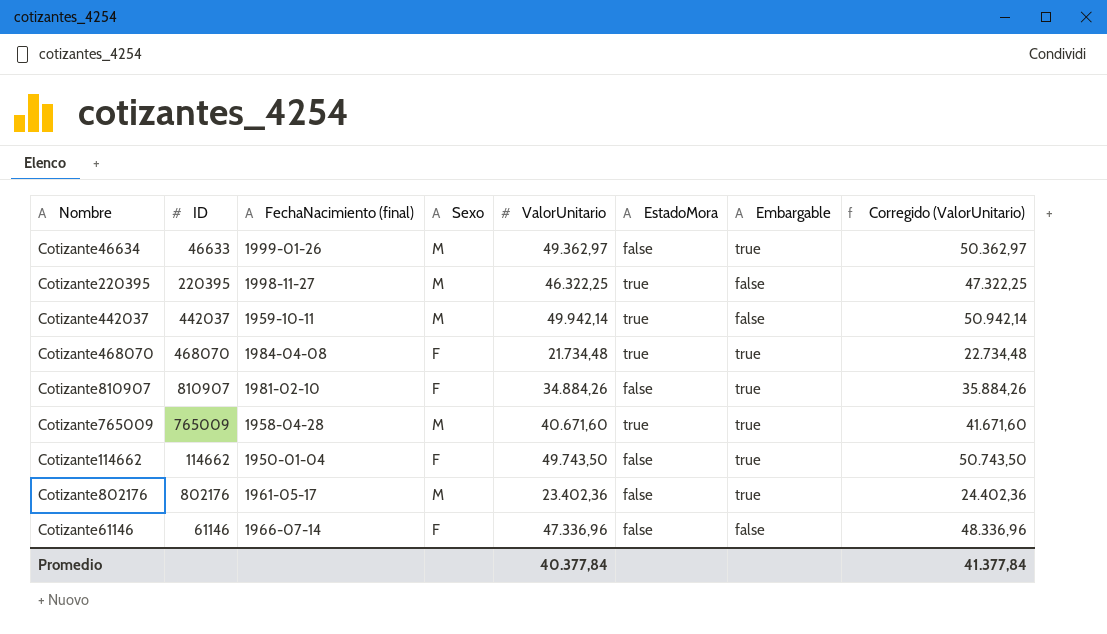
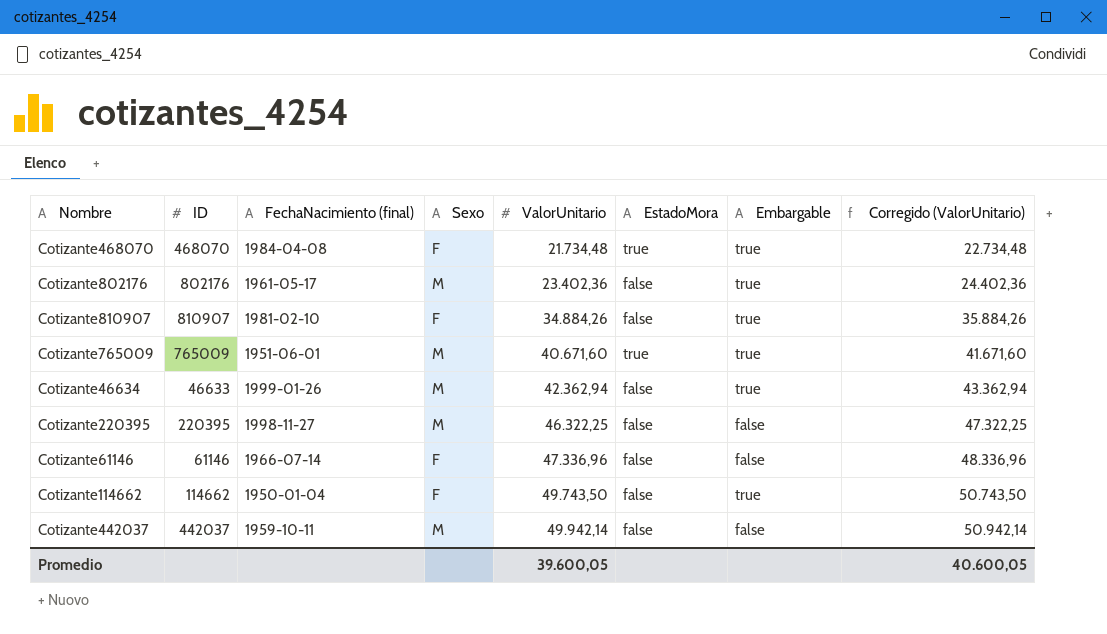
row order: none -> ValorUnitario ascending
Cotizante765009 | FechaNacimiento (final): 1958-04-28 -> 1951-06-01
Cotizante46634 | ValorUnitario: 49.362,97 -> 42.362,94
Cotizante46634 | Corregido (ValorUnitario): 50.362,97 -> 43.362,94
Cotizante220395 | EstadoMora: true -> false
Cotizante442037 | EstadoMora: true -> false
Promedio | ValorUnitario: 40.377,84 -> 39.600,05
Promedio | Corregido (ValorUnitario): 41.377,84 -> 40.600,05

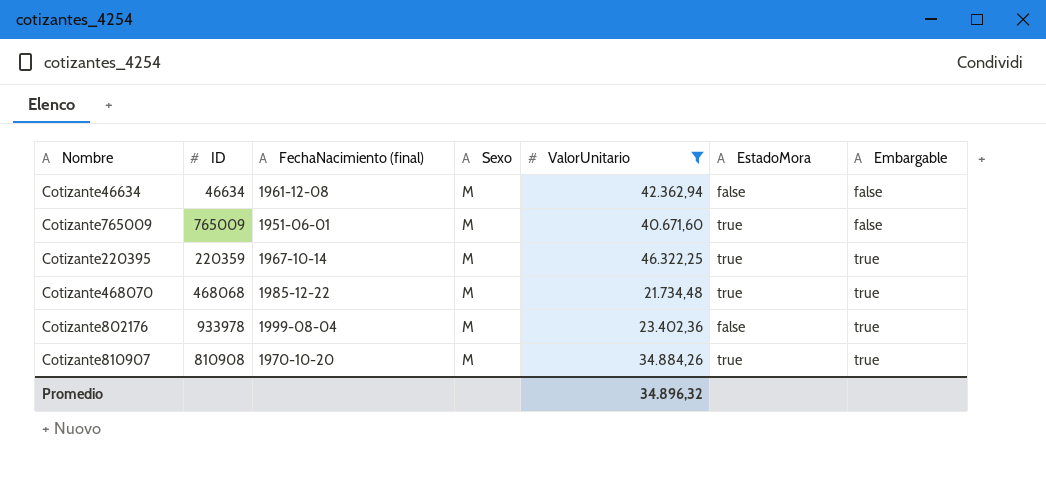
filter: none -> ValorUnitario <= 46.322,25
row order: ValorUnitario ascending -> Embargable ascending
column Corregido (ValorUnitario) | formula: [ValorUnitario] + 1000 -> none
Cotizante46634 | ID: 46633 -> 46634
Cotizante46634 | FechaNacimiento (final): 1999-01-26 -> 1961-12-08
Cotizante46634 | Embargable: true -> false
Cotizante765009 | Embargable: true -> false
Cotizante220395 | ID: 220395 -> 220359
Cotizante220395 | FechaNacimiento (final): 1998-11-27 -> 1967-10-14
Cotizante220395 | EstadoMora: false -> true
Cotizante220395 | Embargable: false -> true
Cotizante468070 | ID: 468070 -> 468068
Cotizante468070 | FechaNacimiento (final): 1984-04-08 -> 1985-12-22
Cotizante468070 | Sexo: F -> M
Cotizante802176 | ID: 802176 -> 933978
Cotizante802176 | FechaNacimiento (final): 1961-05-17 -> 1999-08-04
Cotizante810907 | ID: 810907 -> 810908
Cotizante810907 | FechaNacimiento (final): 1981-02-10 -> 1970-10-20
Cotizante810907 | Sexo: F -> M
Cotizante810907 | EstadoMora: false -> true
Promedio | ValorUnitario: 39.600,05 -> 34.896,32

